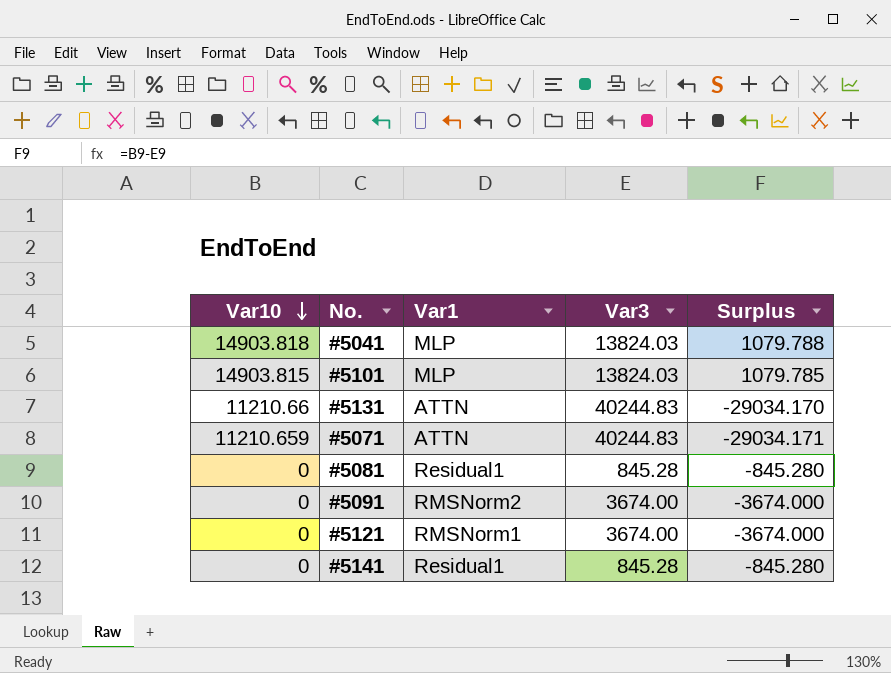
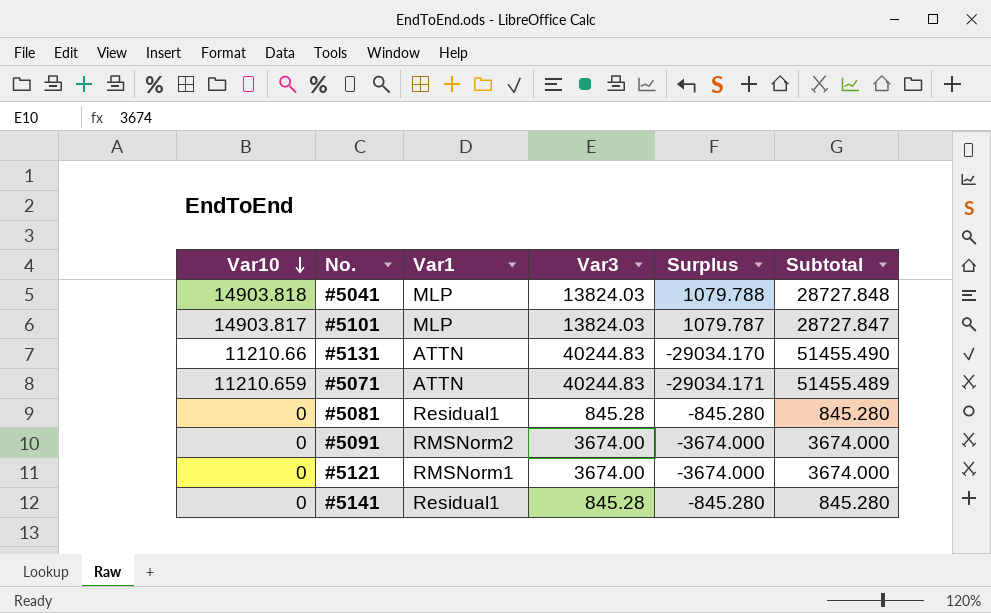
column Subtotal | formula: none -> [Var10] + [Var3]
#5101 | Var10: 14903.815 -> 14903.817
#5101 | Surplus: 1079.785 -> 1079.787

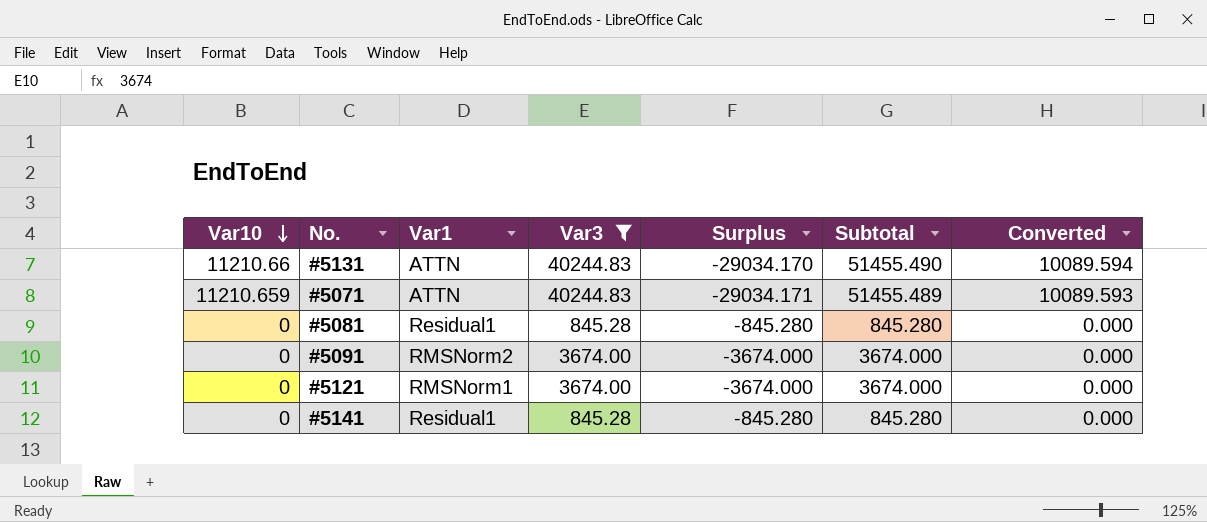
filter: none -> Var3 != 13824.03
column Converted | formula: none -> [Var10] * 0.9

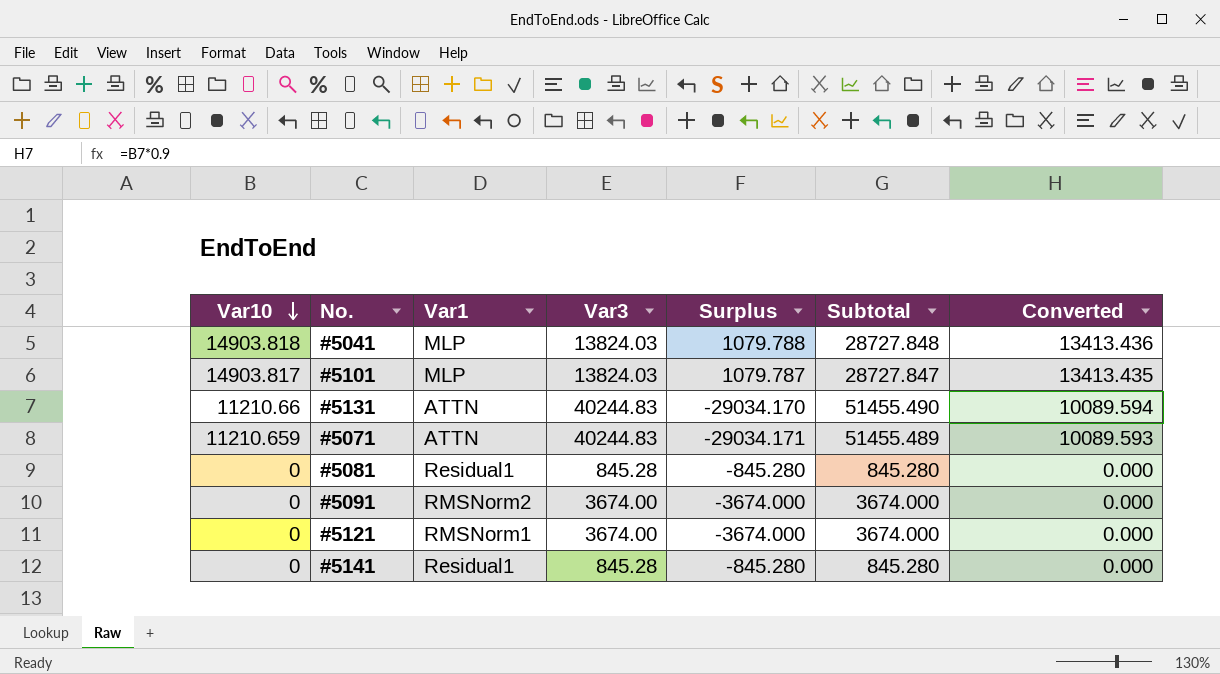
filter: Var3 != 13824.03 -> none

